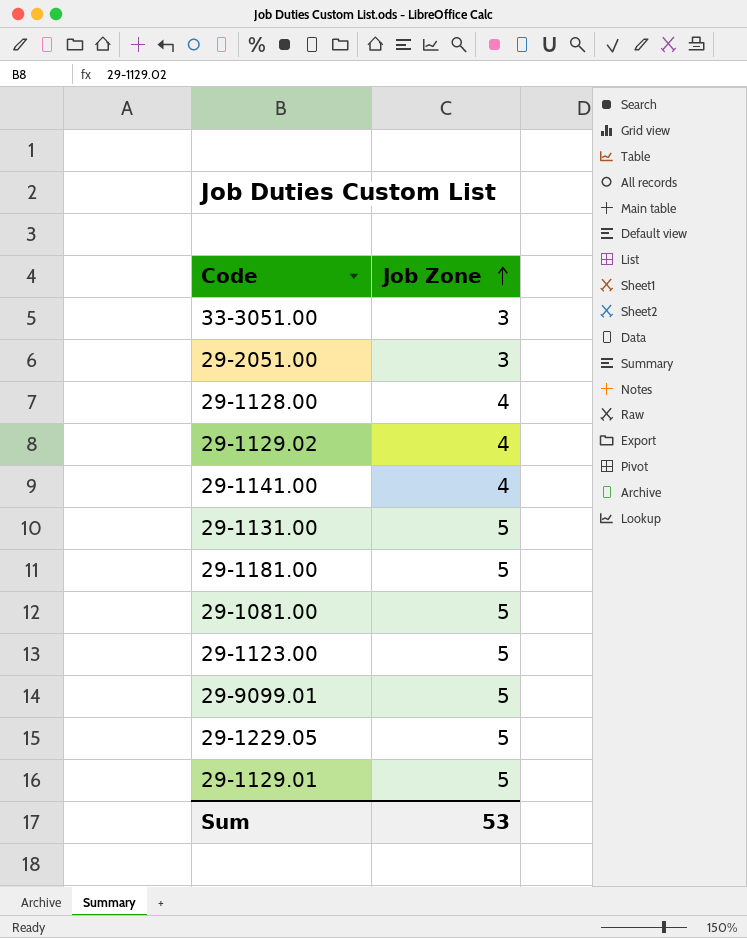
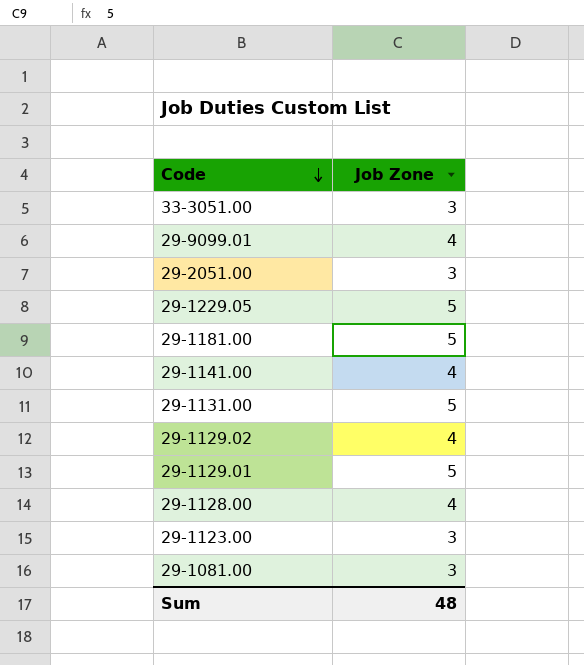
row order: Job Zone ascending -> Code descending
29-9099.01 | Job Zone: 5 -> 4
29-1123.00 | Job Zone: 5 -> 3
29-1081.00 | Job Zone: 5 -> 3
Sum | Job Zone: 53 -> 48

